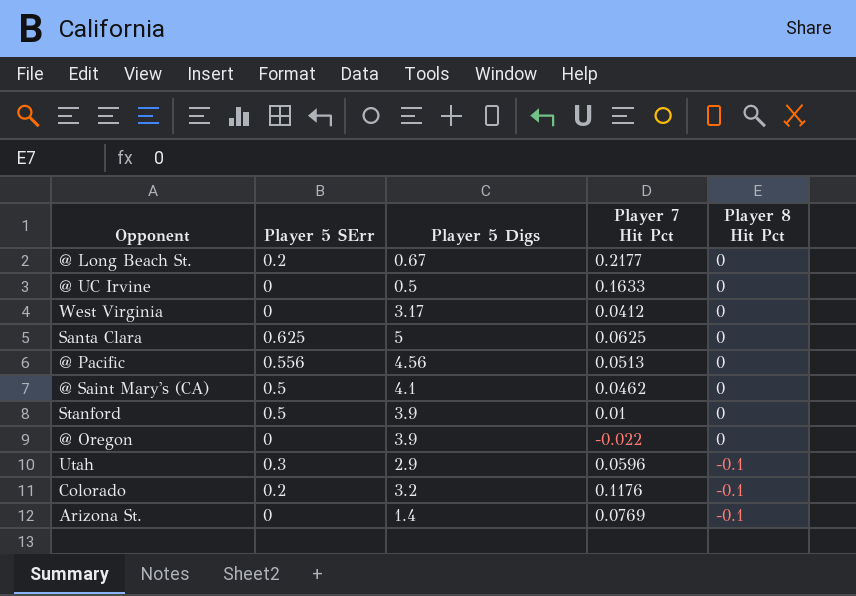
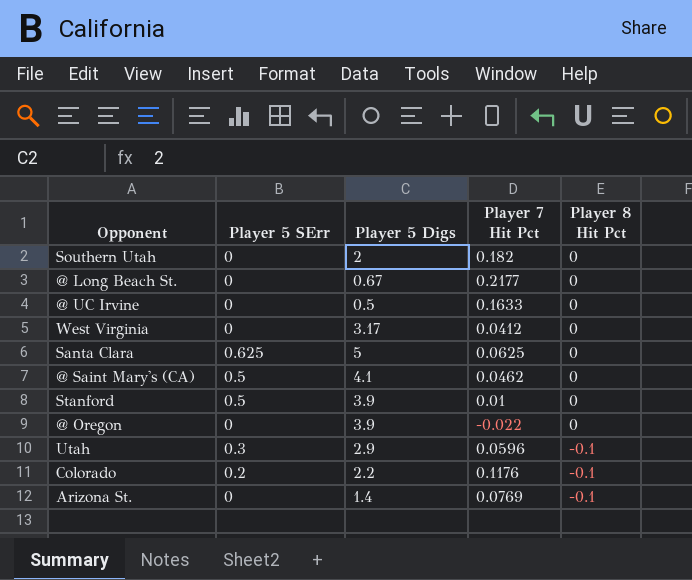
row @ Pacific: 0.556 | 4.56 | 0.0513 | 0 -> none
row Southern Utah: none -> 0 | 2 | 0.182 | 0
@ Long Beach St. | Player 5 SErr: 0.2 -> 0
Colorado | Player 5 Digs: 3.2 -> 2.2

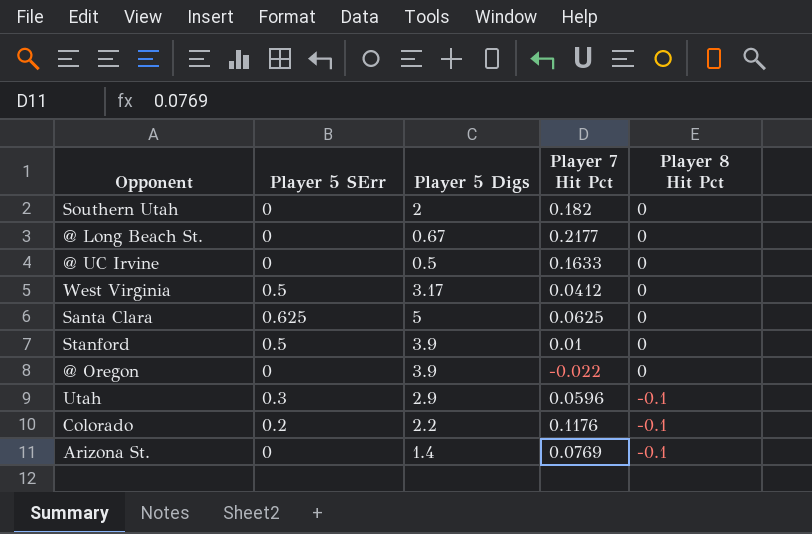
row @ Saint Mary's (CA): 0.5 | 4.1 | 0.0462 | 0 -> none
West Virginia | Player 5 SErr: 0 -> 0.5

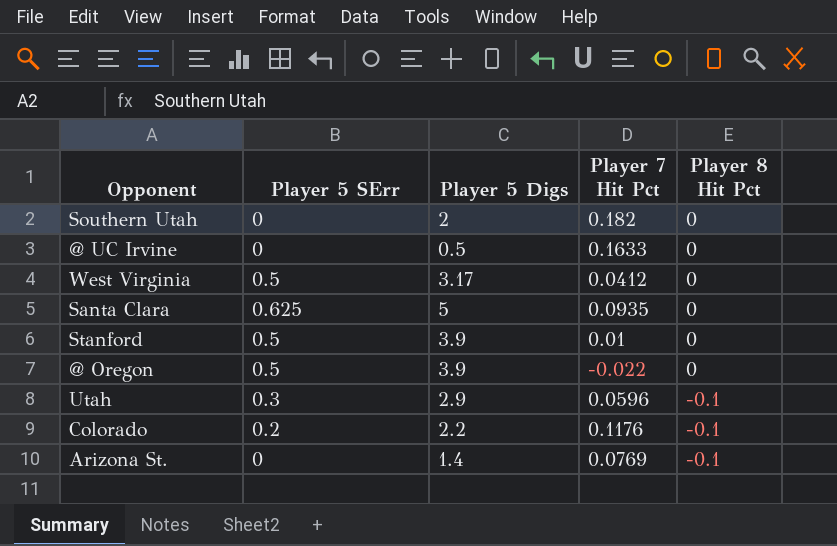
row @ Long Beach St.: 0 | 0.67 | 0.2177 | 0 -> none
Santa Clara | Player 7 Hit Pct: 0.0625 -> 0.0935
@ Oregon | Player 5 SErr: 0 -> 0.5

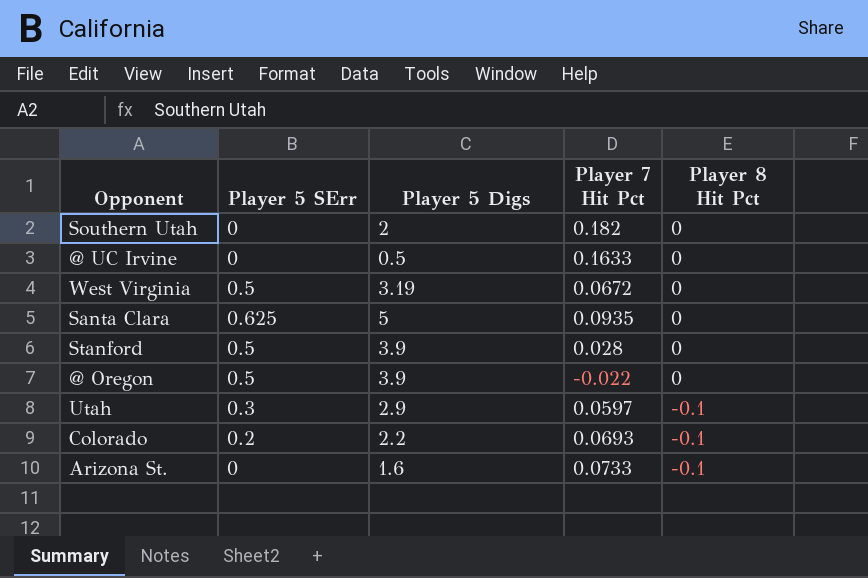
West Virginia | Player 5 Digs: 3.17 -> 3.19
West Virginia | Player 7 Hit Pct: 0.0412 -> 0.0672
Stanford | Player 7 Hit Pct: 0.01 -> 0.028
Utah | Player 7 Hit Pct: 0.0596 -> 0.0597
Colorado | Player 7 Hit Pct: 0.1176 -> 0.0693
Arizona St. | Player 5 Digs: 1.4 -> 1.6
Arizona St. | Player 7 Hit Pct: 0.0769 -> 0.0733

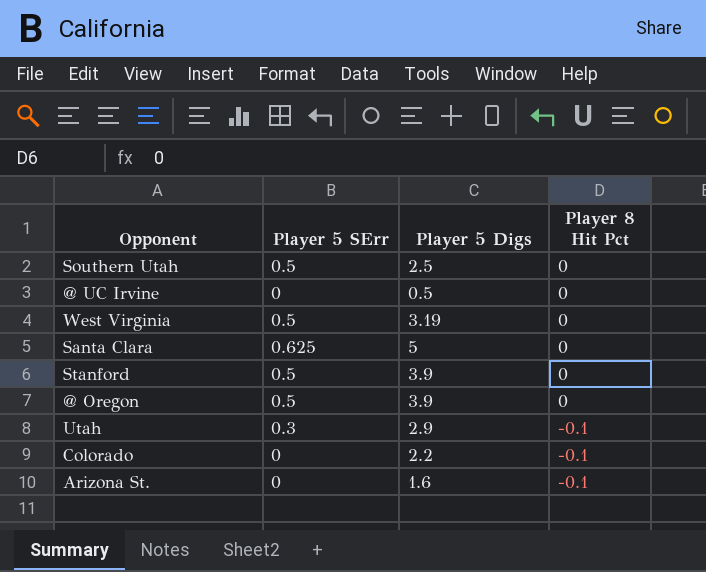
column Player 7 Hit Pct | position: 4 -> none
Southern Utah | Player 5 SErr: 0 -> 0.5
Southern Utah | Player 5 Digs: 2 -> 2.5
Colorado | Player 5 SErr: 0.2 -> 0

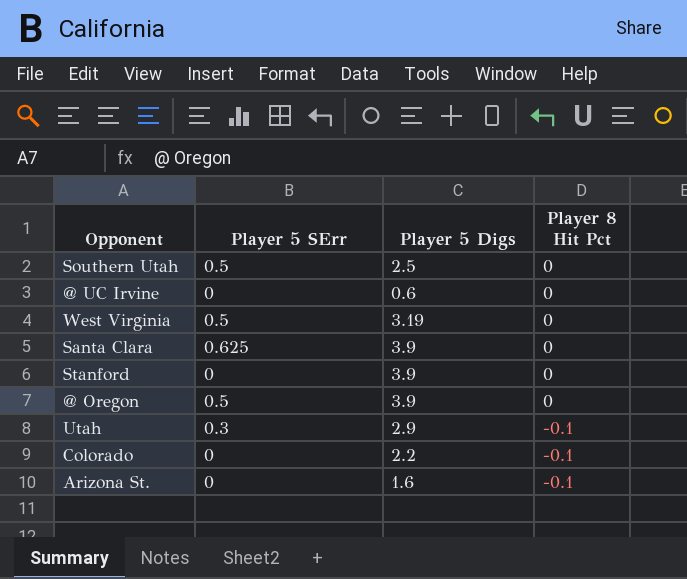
@ UC Irvine | Player 5 Digs: 0.5 -> 0.6
Santa Clara | Player 5 Digs: 5 -> 3.9
Stanford | Player 5 SErr: 0.5 -> 0

